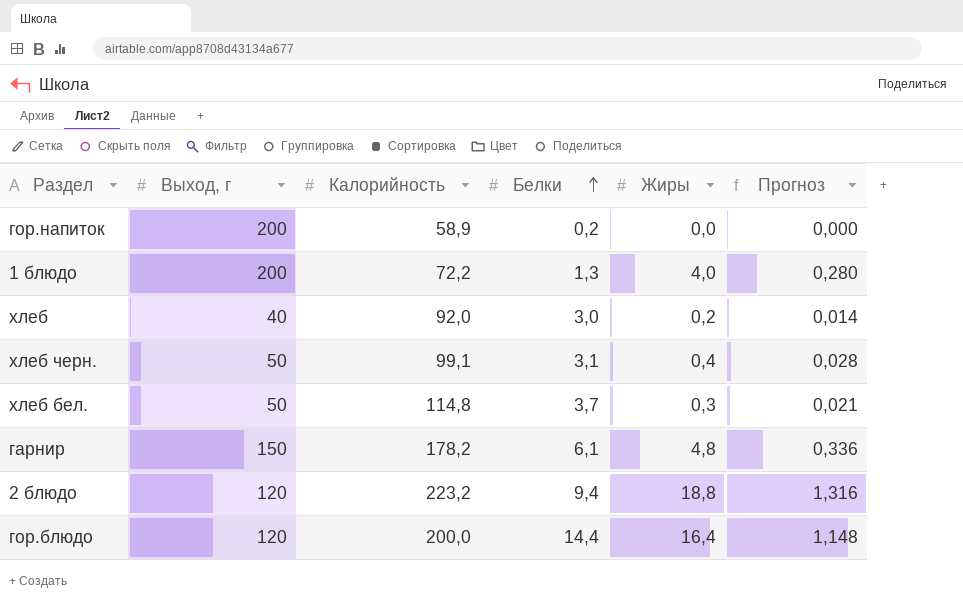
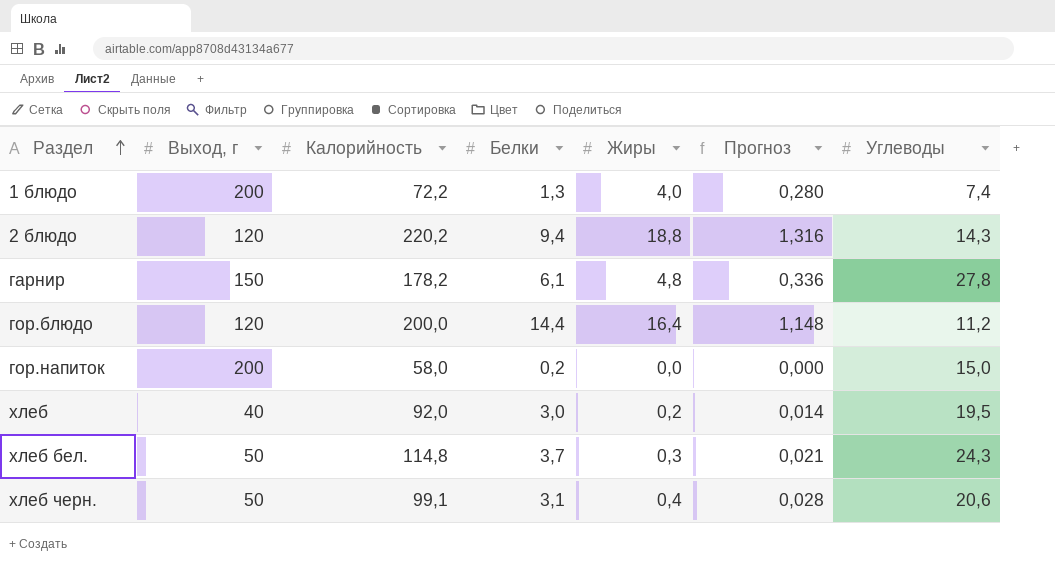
row order: Белки ascending -> Раздел ascending
column Углеводы | position: none -> 7
2 блюдо | Калорийность: 223,2 -> 220,2
гор.напиток | Калорийность: 58,9 -> 58,0

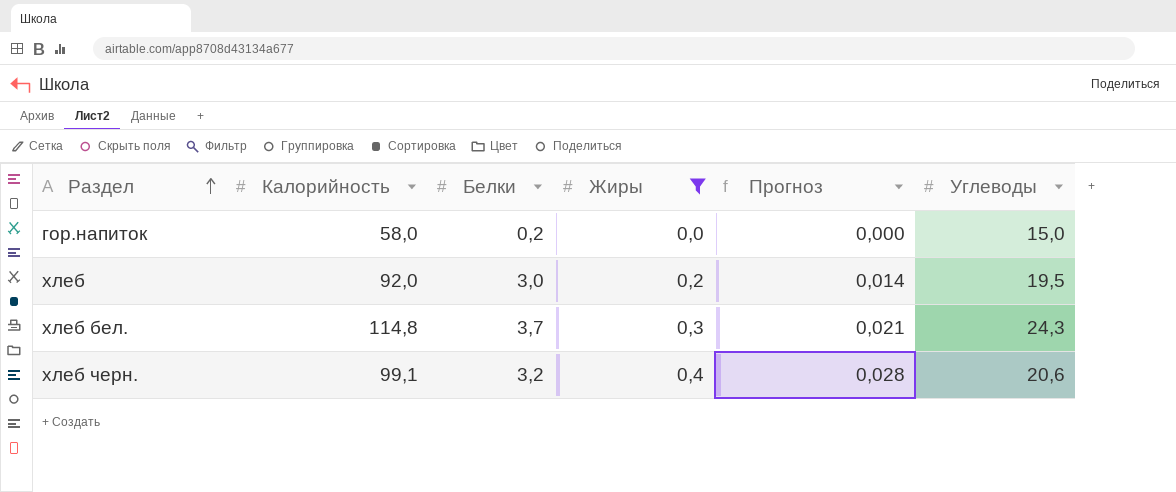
filter: none -> Жиры <= 0,4
column Выход, г | position: 2 -> none
хлеб черн. | Белки: 3,1 -> 3,2

